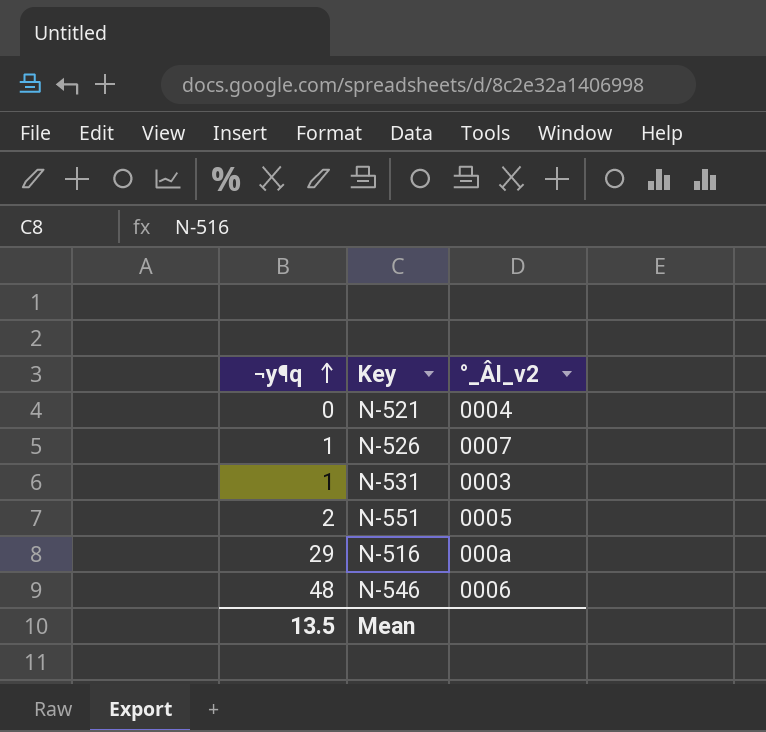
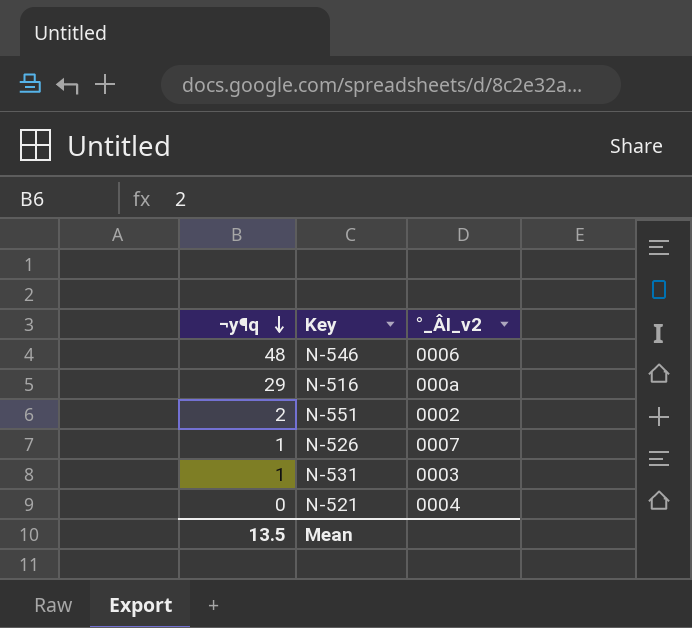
row order: ¬y¶q ascending -> ¬y¶q descending
N-551 | °_ÂI_v2: 0005 -> 0002

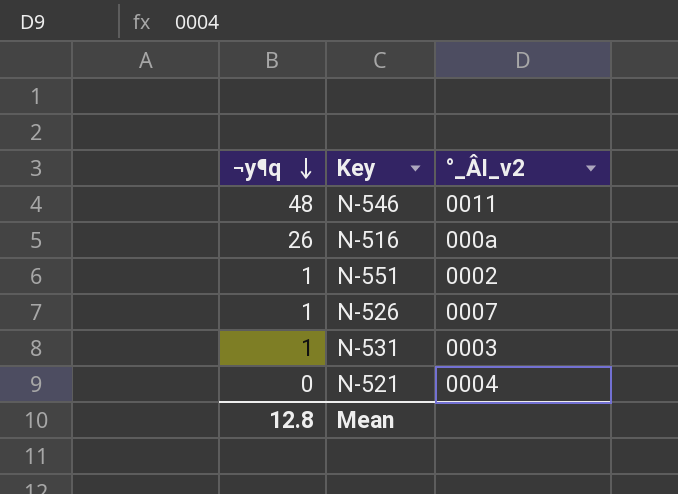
N-546 | °_ÂI_v2: 0006 -> 0011
N-516 | ¬y¶q: 29 -> 26
N-551 | ¬y¶q: 2 -> 1
Mean | ¬y¶q: 13.5 -> 12.8

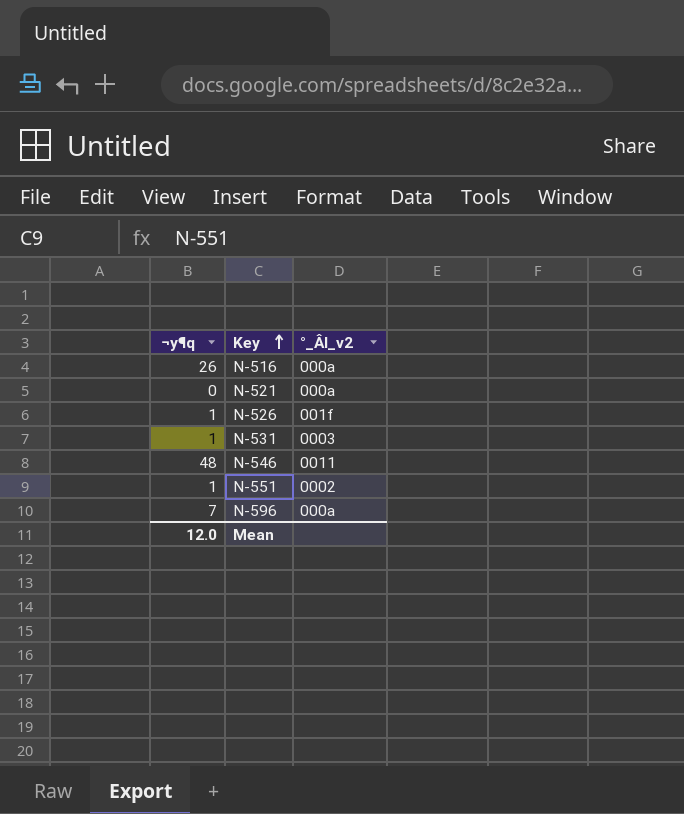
row order: ¬y¶q descending -> Key ascending
N-521 | °_ÂI_v2: 0004 -> 000a
N-526 | °_ÂI_v2: 0007 -> 001f
row N-596: none -> 7 | 000a
Mean | ¬y¶q: 12.8 -> 12.0

